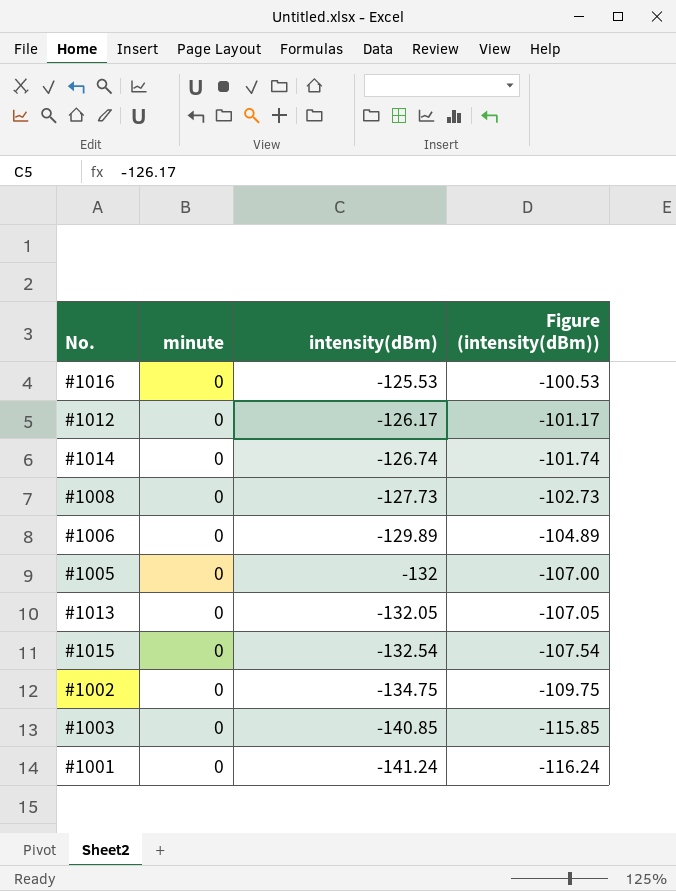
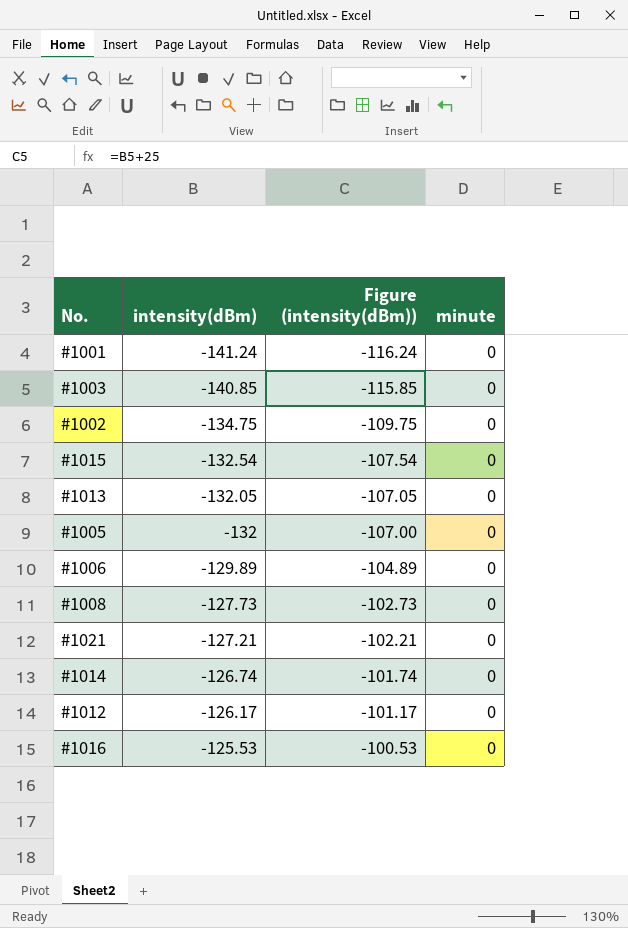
row order: intensity(dBm) descending -> intensity(dBm) ascending
column minute | position: 2 -> 4
row #1021: none -> -127.21 | -102.21 | 0

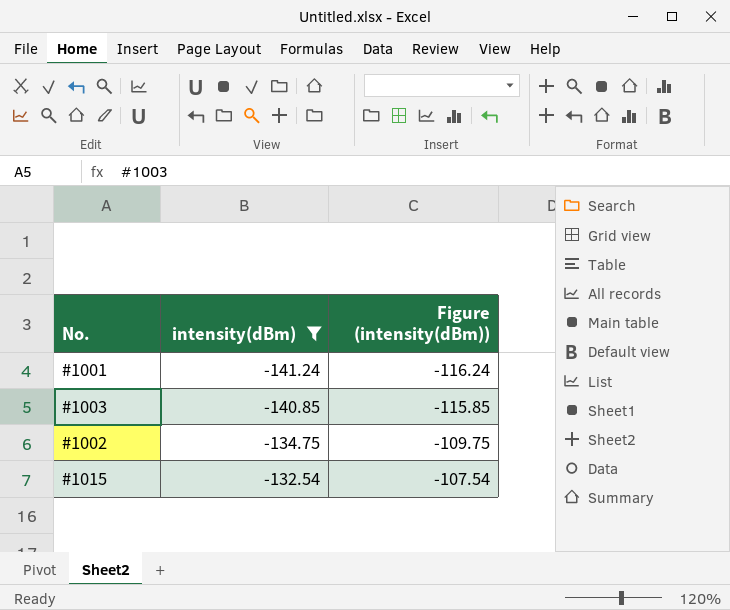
filter: none -> intensity(dBm) <= -132.54
column minute | position: 4 -> none

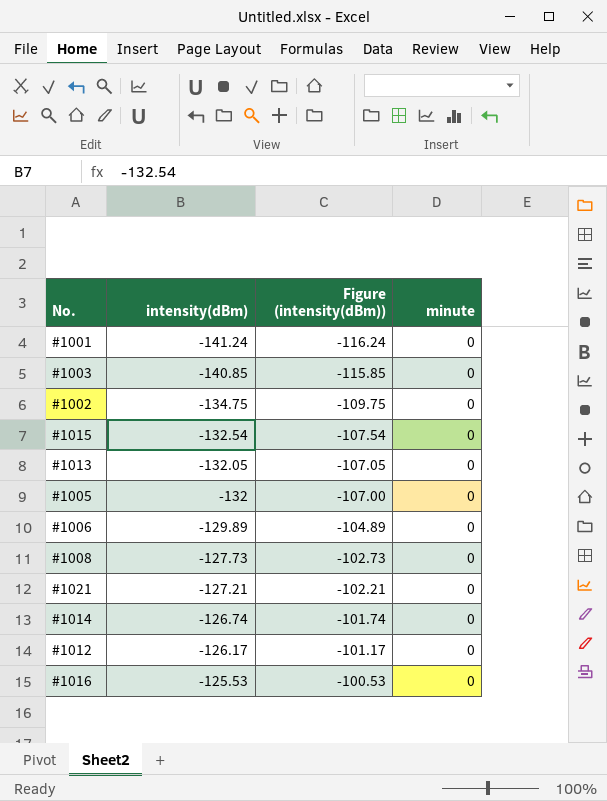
filter: intensity(dBm) <= -132.54 -> none
column minute | position: none -> 4

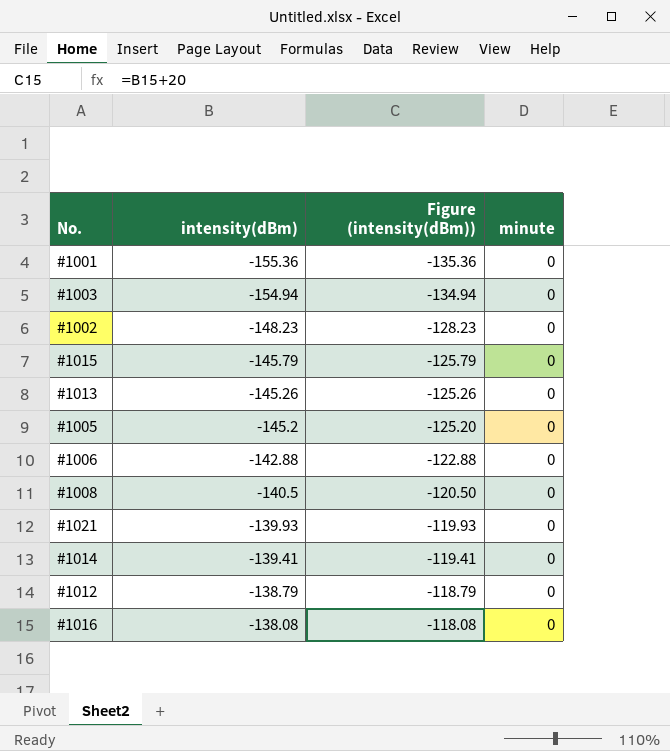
column Figure (intensity(dBm)) | formula: [intensity(dBm)] + 25 -> [intensity(dBm)] + 20
#1001 | intensity(dBm): -141.24 -> -155.36
#1003 | intensity(dBm): -140.85 -> -154.94
#1002 | intensity(dBm): -134.75 -> -148.23
#1015 | intensity(dBm): -132.54 -> -145.79
#1013 | intensity(dBm): -132.05 -> -145.26
#1005 | intensity(dBm): -132 -> -145.2
#1006 | intensity(dBm): -129.89 -> -142.88
#1008 | intensity(dBm): -127.73 -> -140.5
#1021 | intensity(dBm): -127.21 -> -139.93
#1014 | intensity(dBm): -126.74 -> -139.41
#1012 | intensity(dBm): -126.17 -> -138.79
#1016 | intensity(dBm): -125.53 -> -138.08

